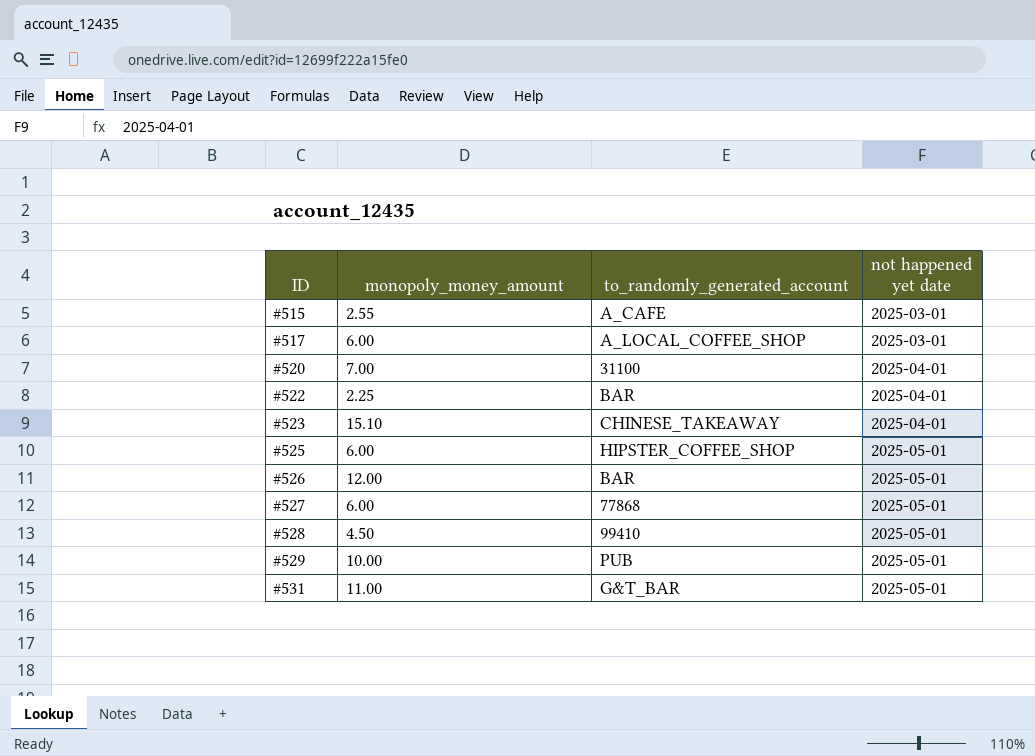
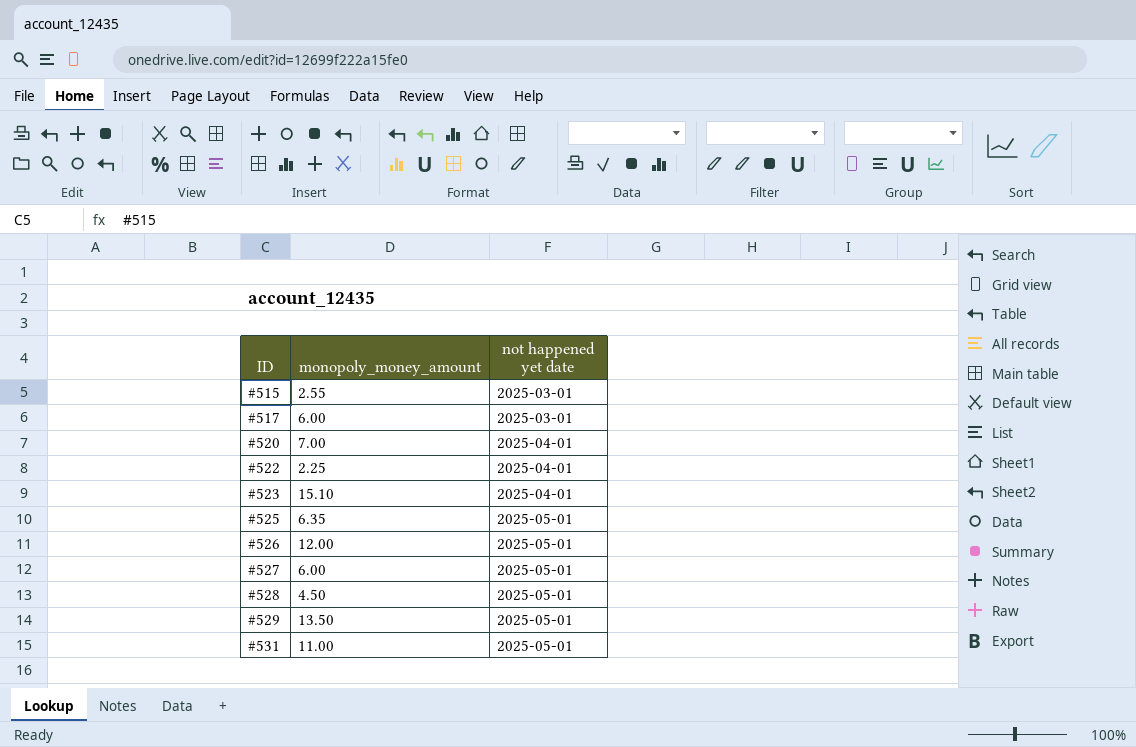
column to_randomly_generated_account | position: 3 -> none
#525 | monopoly_money_amount: 6.00 -> 6.35
#529 | monopoly_money_amount: 10.00 -> 13.50

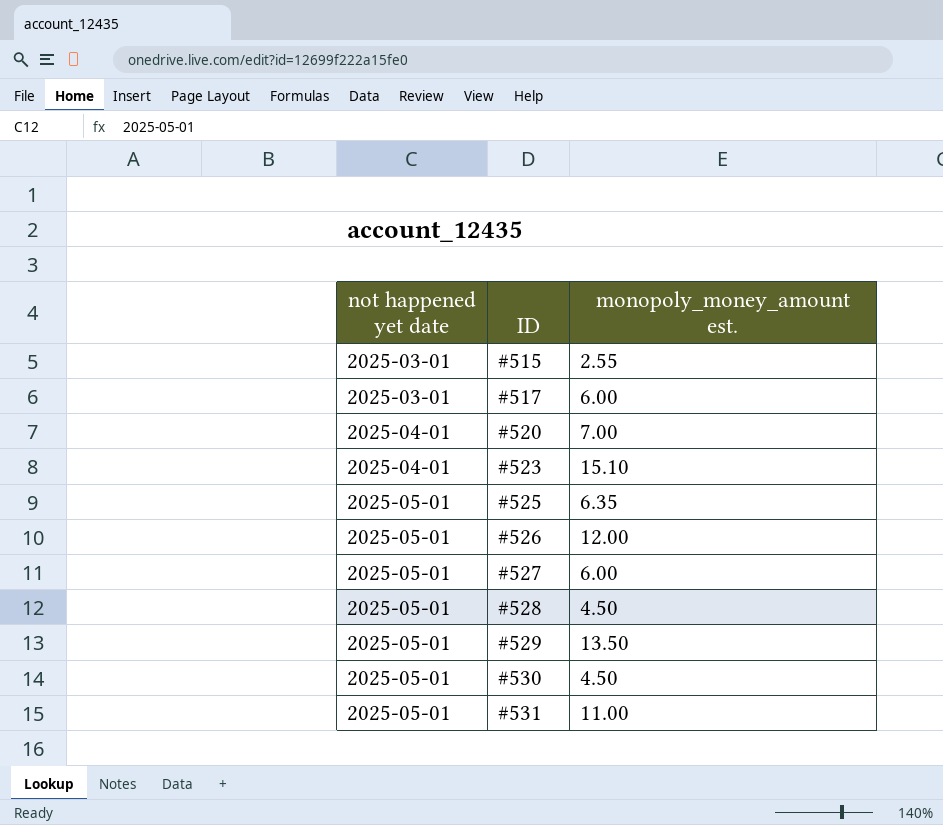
column not happened yet date | position: 3 -> 1
column name: monopoly_money_amount -> monopoly_money_amount est.
row #522: 2.25 | 2025-04-01 -> none
row #530: none -> 2025-05-01 | 4.50

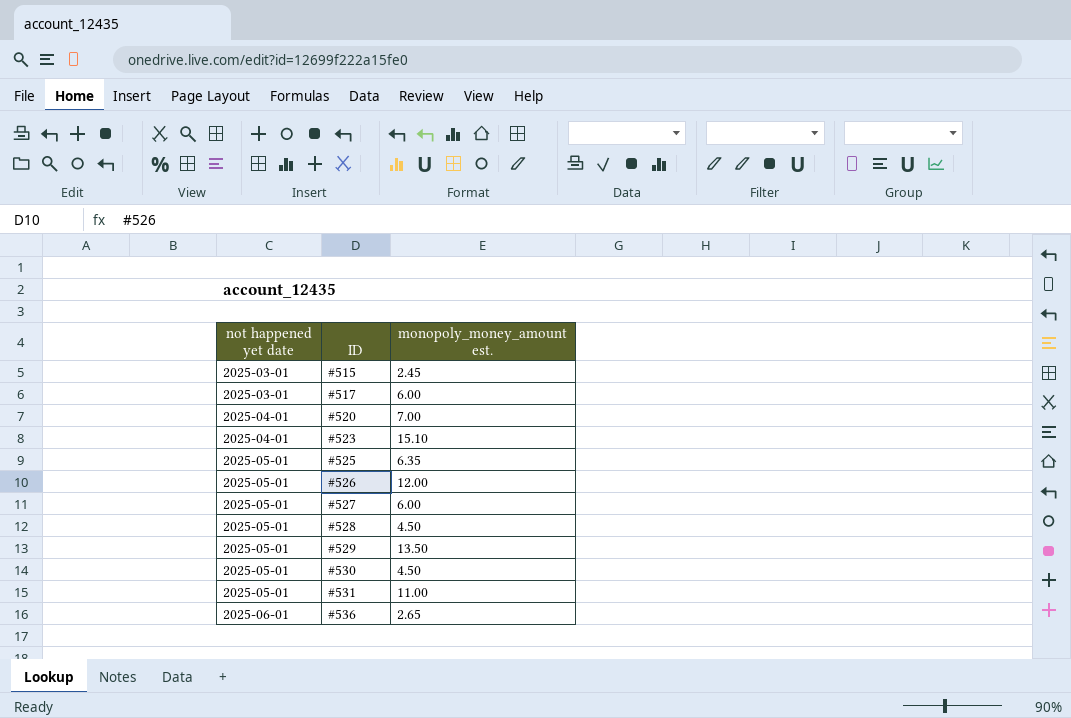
#515 | monopoly_money_amount est.: 2.55 -> 2.45
row #536: none -> 2025-06-01 | 2.65

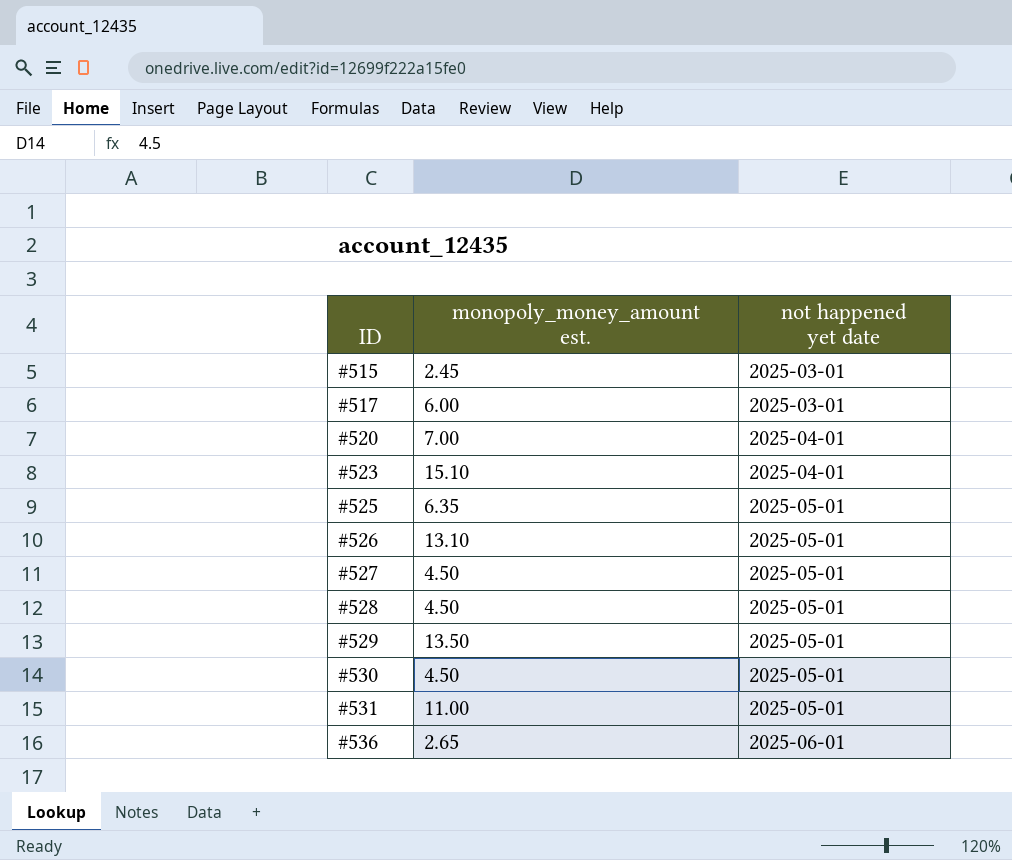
column not happened yet date | position: 1 -> 3
#526 | monopoly_money_amount est.: 12.00 -> 13.10
#527 | monopoly_money_amount est.: 6.00 -> 4.50

